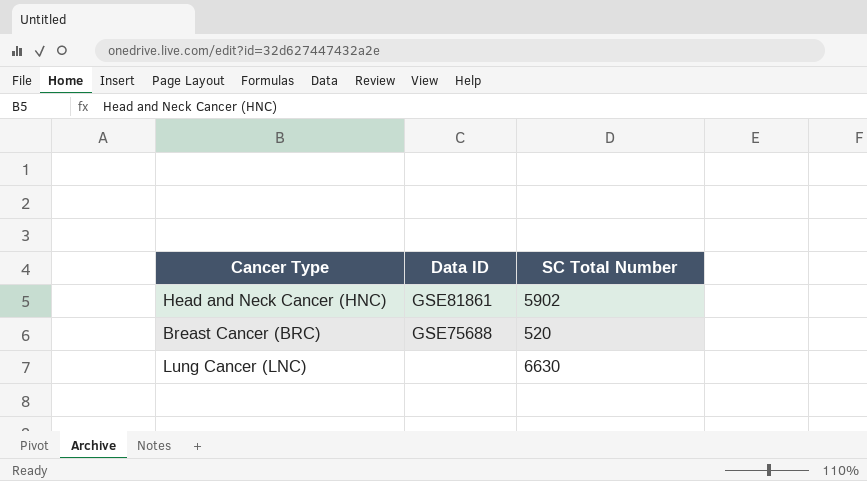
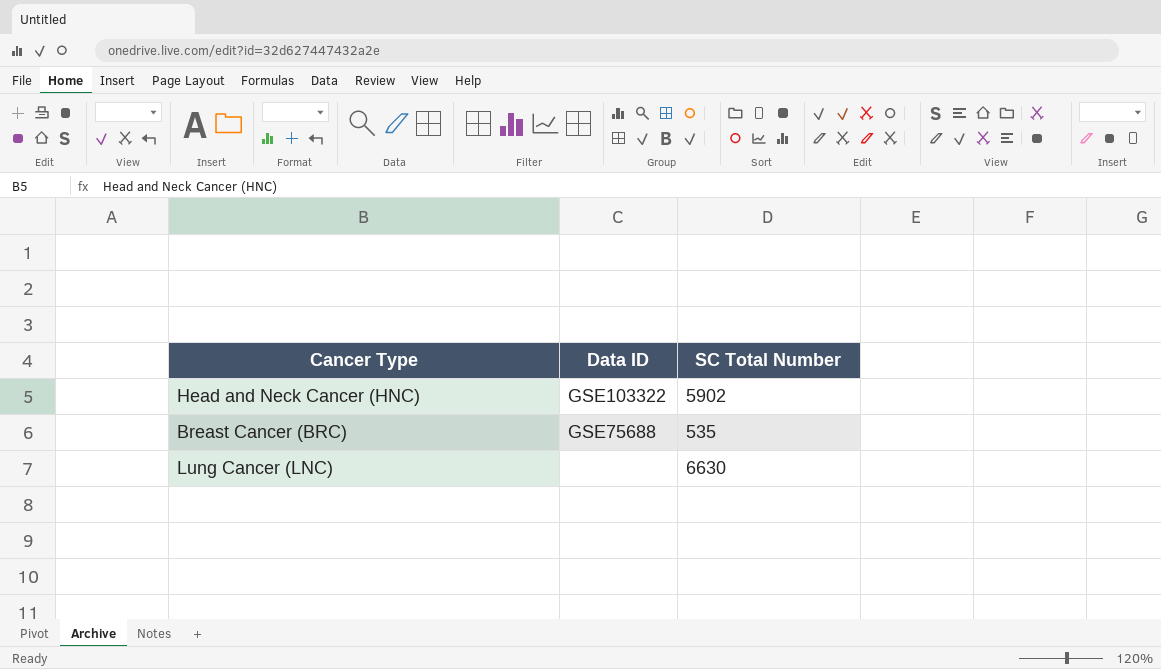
Head and Neck Cancer (HNC) | Data ID: GSE81861 -> GSE103322
Breast Cancer (BRC) | SC Total Number: 520 -> 535

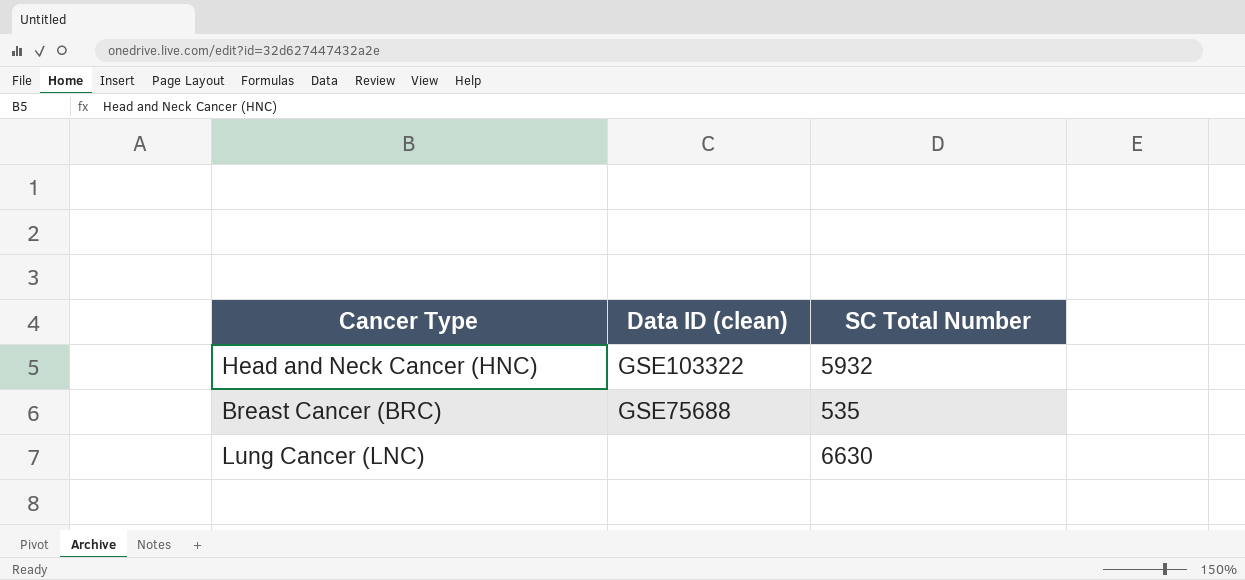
column name: Data ID -> Data ID (clean)
Head and Neck Cancer (HNC) | SC Total Number: 5902 -> 5932

